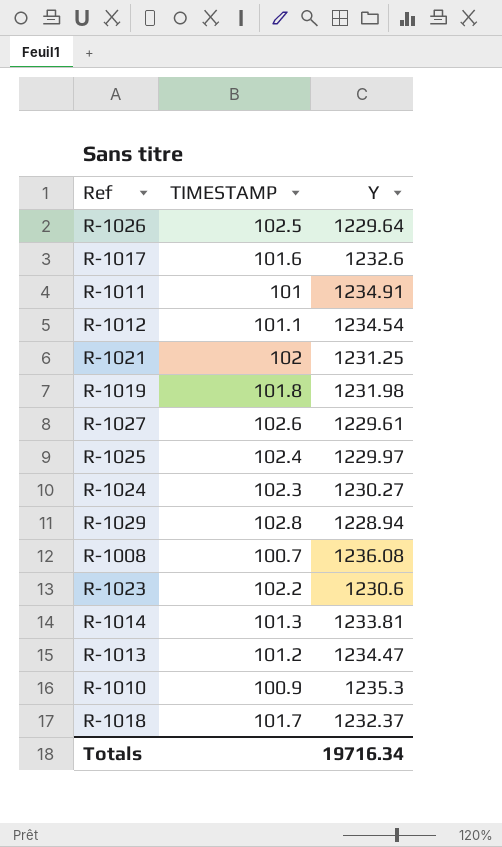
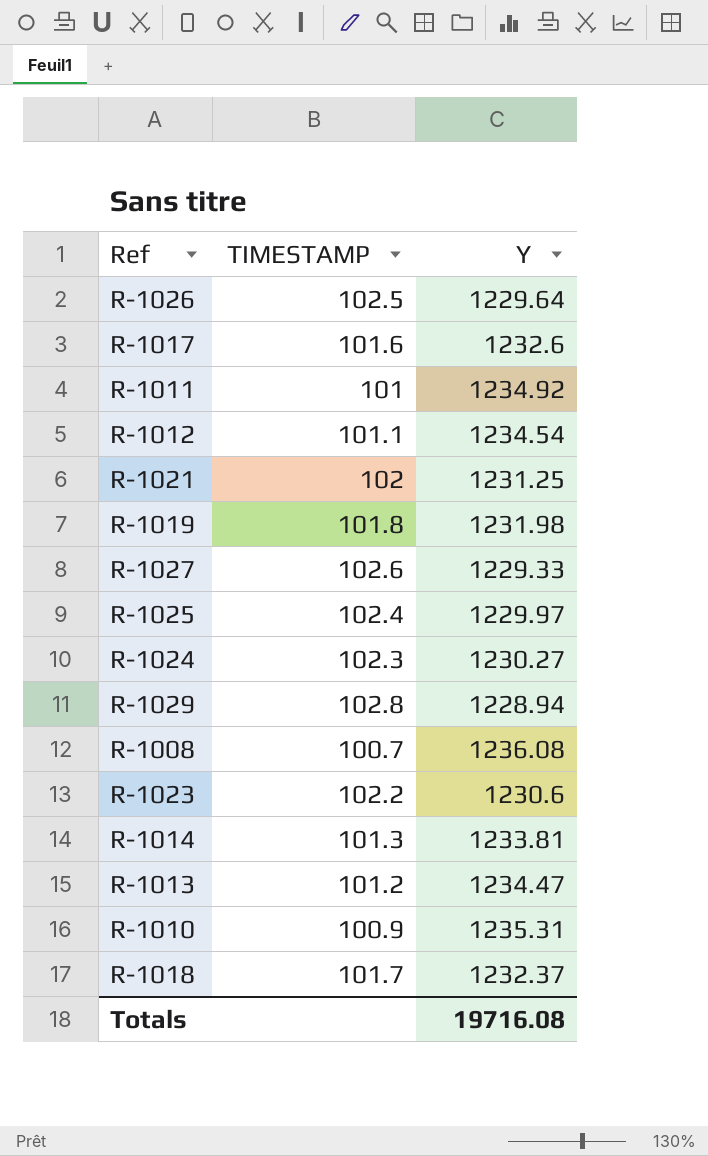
R-1011 | Y: 1234.91 -> 1234.92
R-1027 | Y: 1229.61 -> 1229.33
R-1010 | Y: 1235.3 -> 1235.31
Totals | Y: 19716.34 -> 19716.08

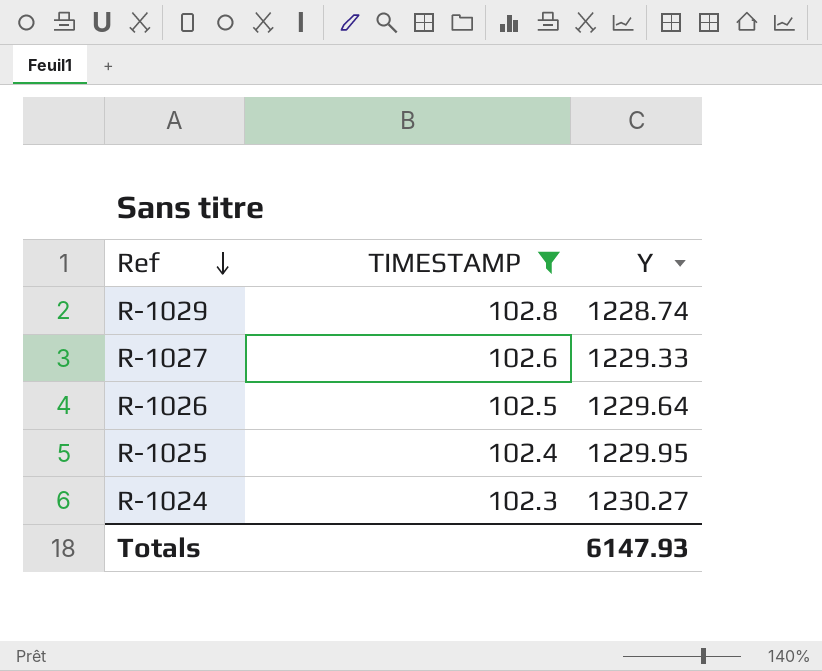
filter: none -> TIMESTAMP >= 102.3
row order: none -> Ref descending
R-1029 | Y: 1228.94 -> 1228.74
R-1025 | Y: 1229.97 -> 1229.95
Totals | Y: 19716.08 -> 6147.93

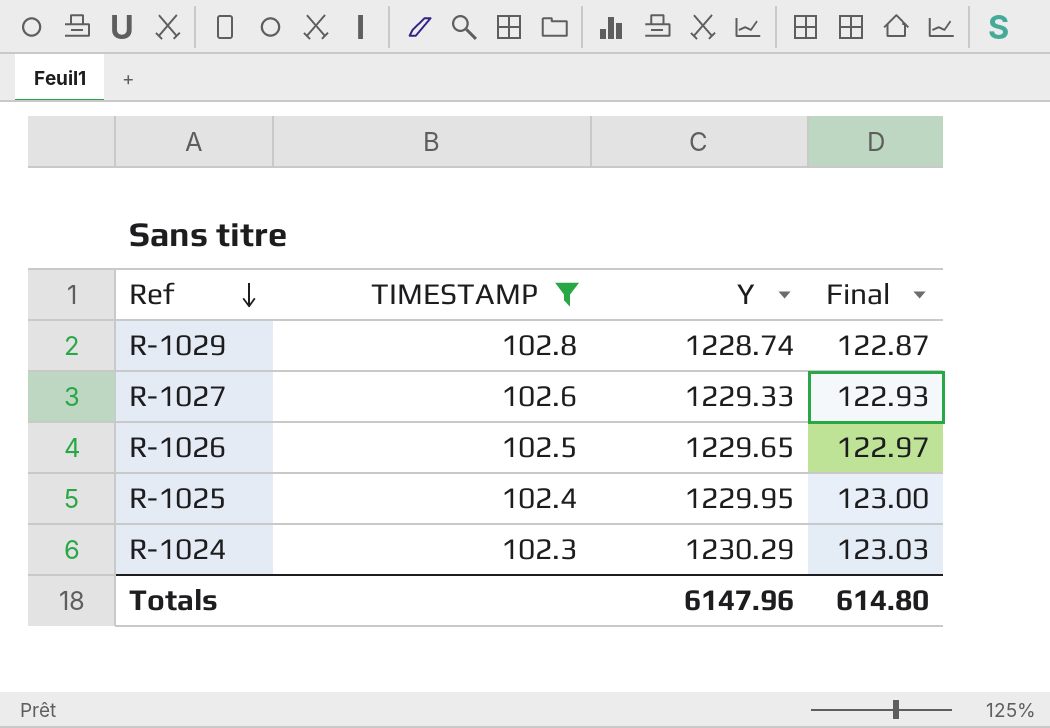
column Final | formula: none -> [Y] * 0.1
R-1026 | Y: 1229.64 -> 1229.65
R-1024 | Y: 1230.27 -> 1230.29
Totals | Y: 6147.93 -> 6147.96

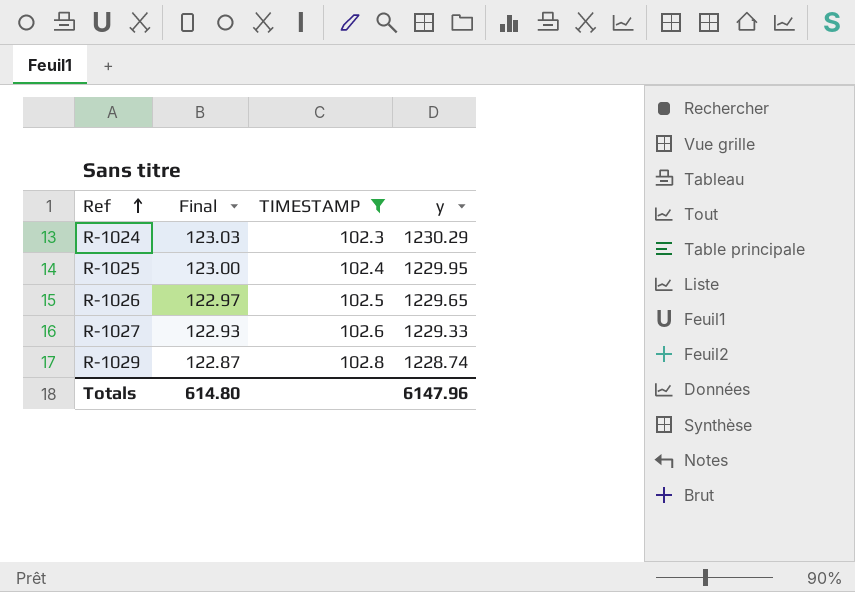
row order: Ref descending -> Ref ascending
column Final | position: 4 -> 2
column name: Y -> y

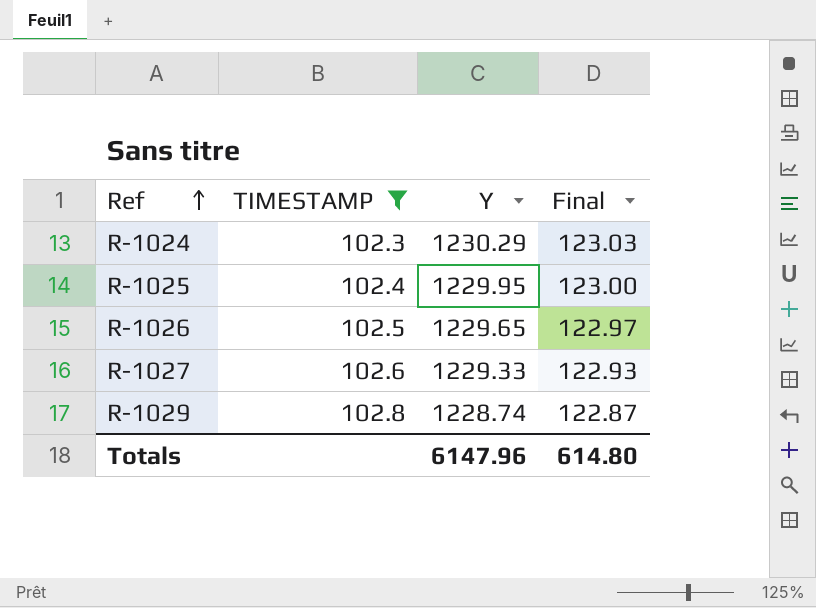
column name: y -> Y
column Final | position: 2 -> 4

